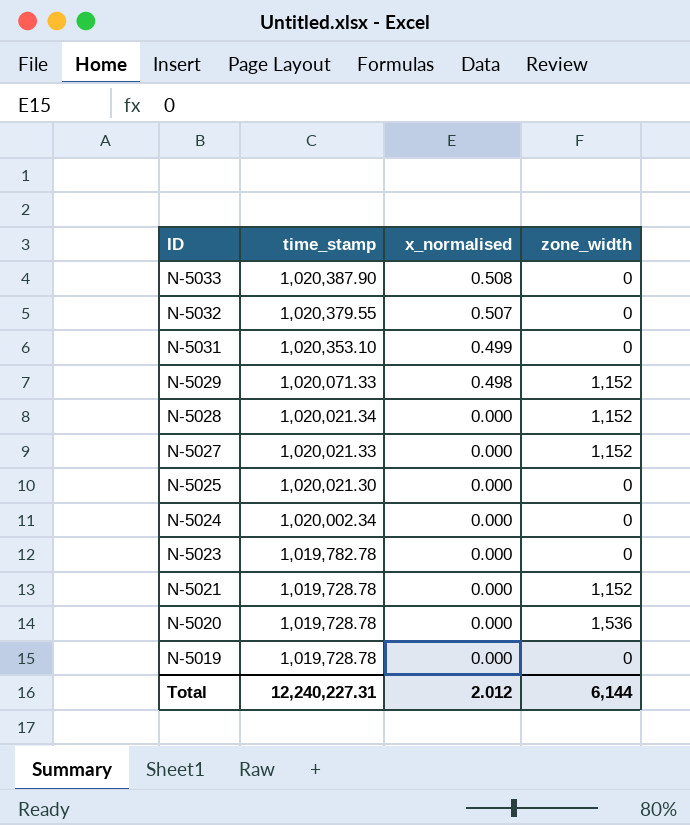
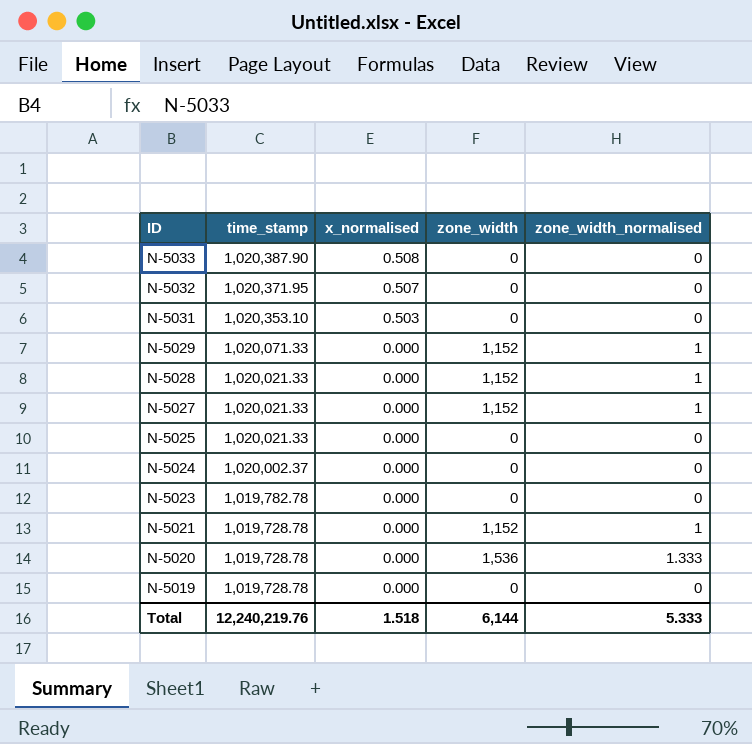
column zone_width_normalised | position: none -> 5
N-5032 | time_stamp: 1,020,379.55 -> 1,020,371.95
N-5031 | x_normalised: 0.499 -> 0.503
N-5029 | x_normalised: 0.498 -> 0.000
N-5028 | time_stamp: 1,020,021.34 -> 1,020,021.33
N-5025 | time_stamp: 1,020,021.30 -> 1,020,021.33
N-5024 | time_stamp: 1,020,002.34 -> 1,020,002.37
Total | time_stamp: 12,240,227.31 -> 12,240,219.76
Total | x_normalised: 2.012 -> 1.518

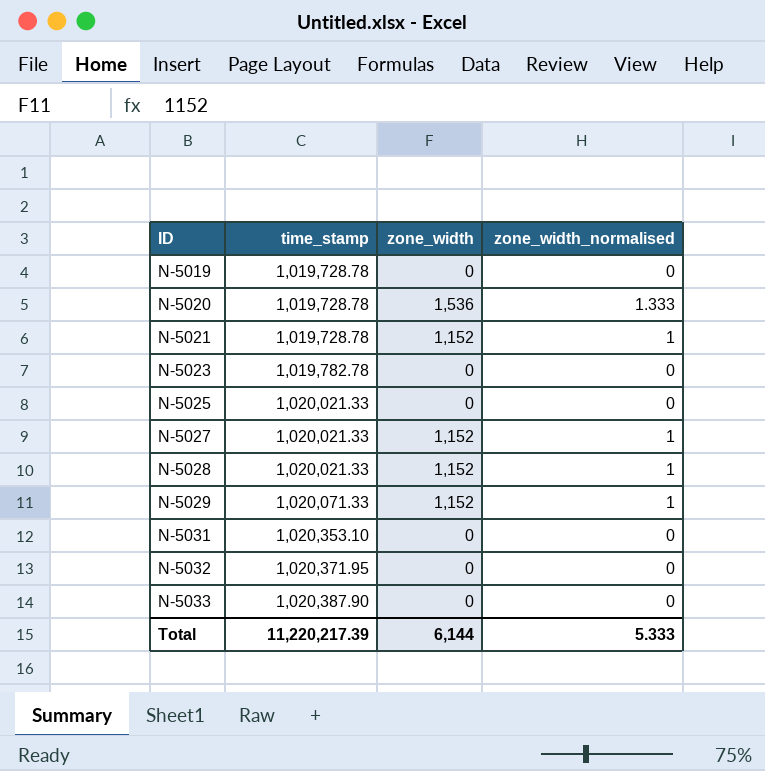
row order: ID descending -> ID ascending
column x_normalised | position: 3 -> none
row N-5024: 1,020,002.37 | 0.000 | 0 | 0 -> none
Total | time_stamp: 12,240,219.76 -> 11,220,217.39

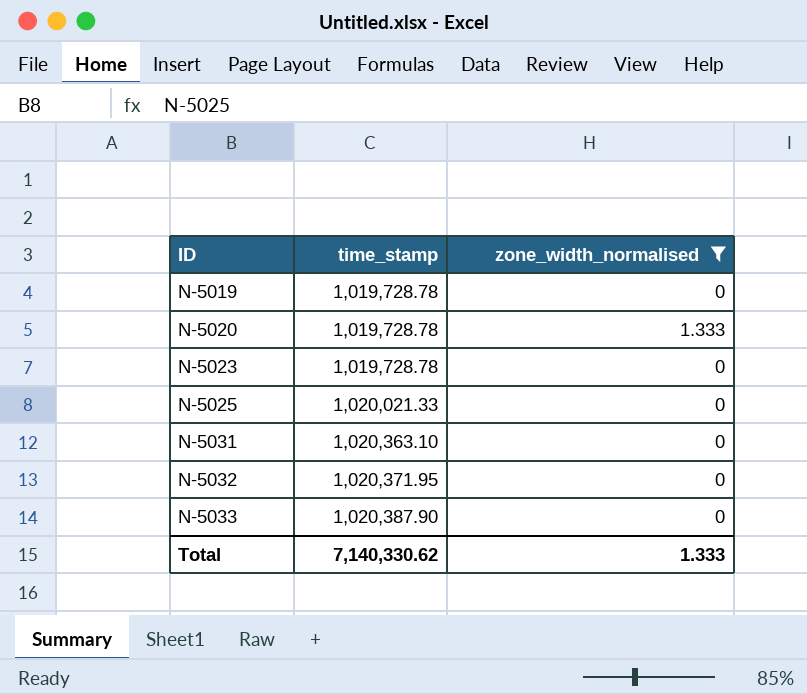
filter: none -> zone_width_normalised != 1
column zone_width | position: 3 -> none
N-5023 | time_stamp: 1,019,782.78 -> 1,019,728.78
N-5031 | time_stamp: 1,020,353.10 -> 1,020,363.10
Total | time_stamp: 11,220,217.39 -> 7,140,330.62
Total | zone_width_normalised: 5.333 -> 1.333

